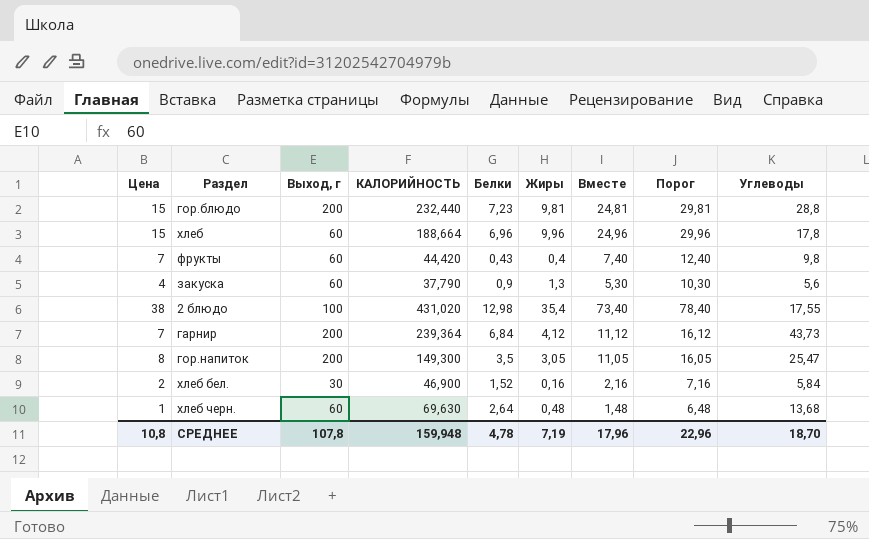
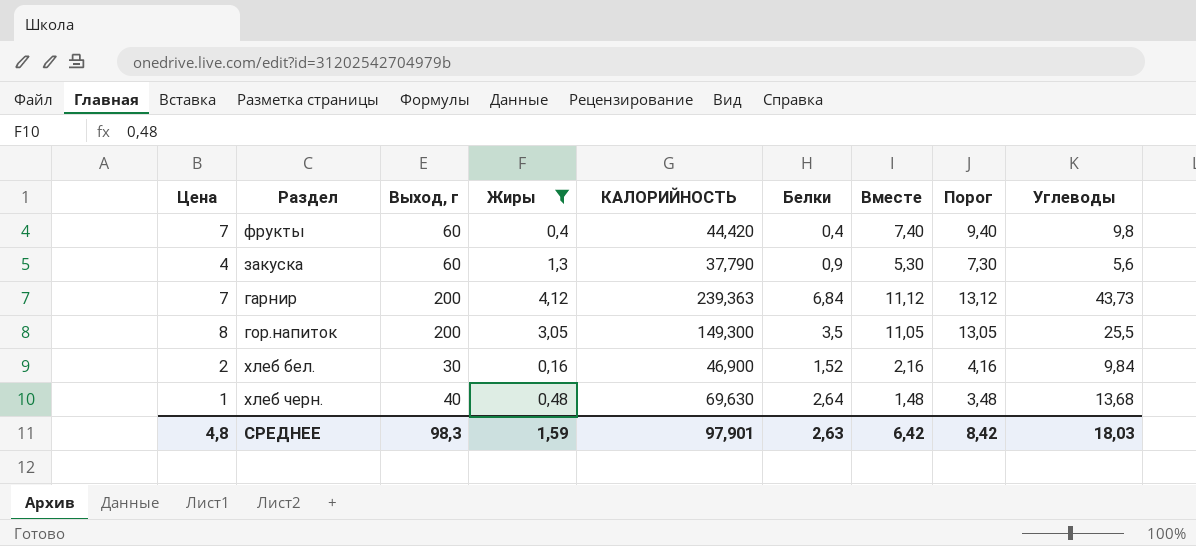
filter: none -> Жиры <= 4,12
column Жиры | position: 6 -> 4
column Порог | formula: [Вместе] + 5 -> [Вместе] + 2
фрукты | Белки: 0,43 -> 0,4
гарнир | КАЛОРИЙНОСТЬ: 239,364 -> 239,363
гор.напиток | Углеводы: 25,47 -> 25,5
хлеб бел. | Углеводы: 5,84 -> 9,84
хлеб черн. | Выход, г: 60 -> 40
СРЕДНЕЕ | Цена: 10,8 -> 4,8
СРЕДНЕЕ | Выход, г: 107,8 -> 98,3
СРЕДНЕЕ | Жиры: 7,19 -> 1,59
СРЕДНЕЕ | КАЛОРИЙНОСТЬ: 159,948 -> 97,901
СРЕДНЕЕ | Белки: 4,78 -> 2,63
СРЕДНЕЕ | Вместе: 17,96 -> 6,42
СРЕДНЕЕ | Порог: 22,96 -> 8,42
СРЕДНЕЕ | Углеводы: 18,70 -> 18,03

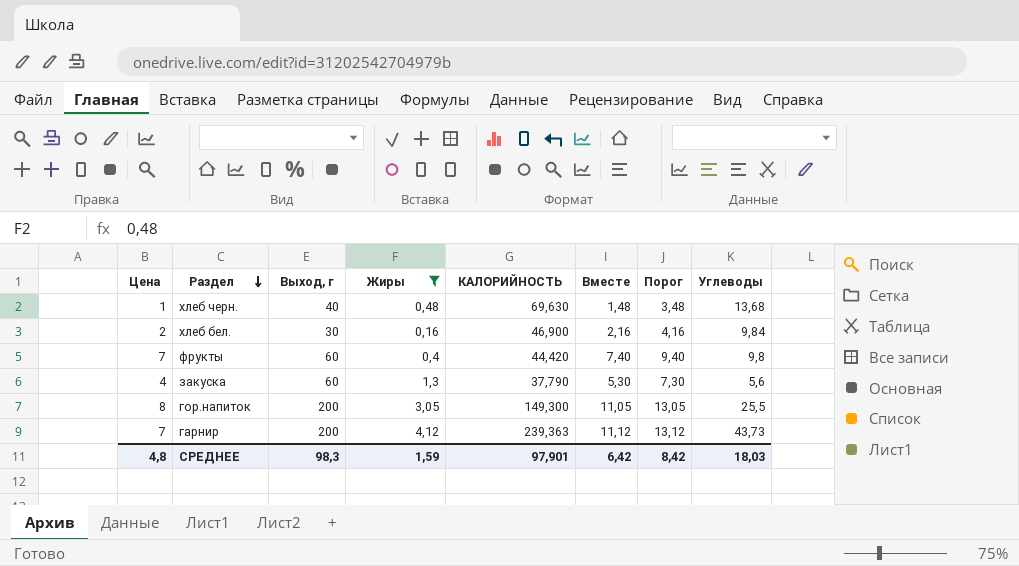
row order: none -> Раздел descending
column Белки | position: 6 -> none

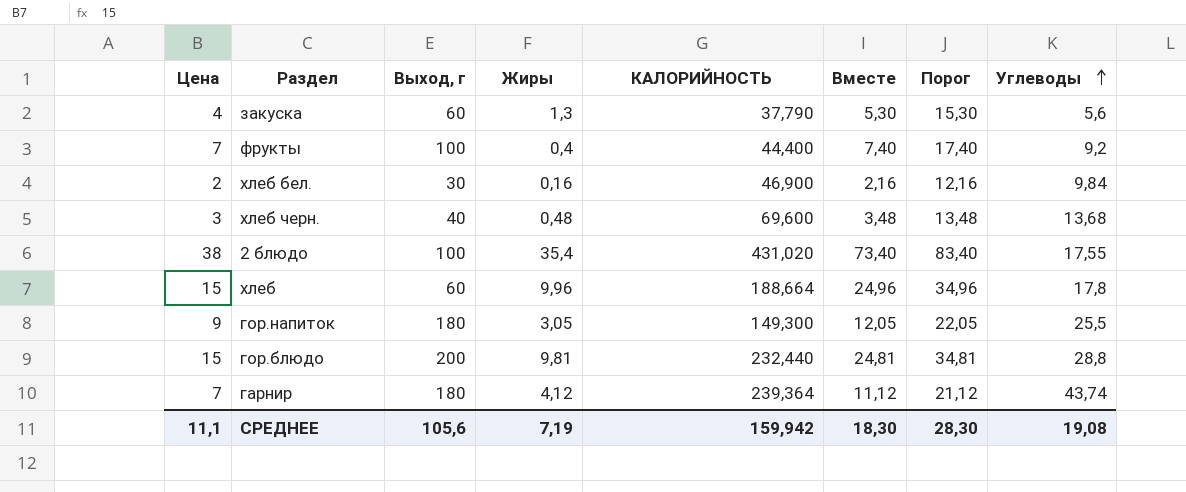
filter: Жиры <= 4,12 -> none
row order: Раздел descending -> Углеводы ascending
column Порог | formula: [Вместе] + 2 -> [Вместе] + 10
фрукты | Выход, г: 60 -> 100
фрукты | КАЛОРИЙНОСТЬ: 44,420 -> 44,400
фрукты | Углеводы: 9,8 -> 9,2
хлеб черн. | Цена: 1 -> 3
хлеб черн. | КАЛОРИЙНОСТЬ: 69,630 -> 69,600
хлеб черн. | Вместе: 1,48 -> 3,48
гор.напиток | Цена: 8 -> 9
гор.напиток | Выход, г: 200 -> 180
гор.напиток | Вместе: 11,05 -> 12,05
гарнир | Выход, г: 200 -> 180
гарнир | КАЛОРИЙНОСТЬ: 239,363 -> 239,364
гарнир | Углеводы: 43,73 -> 43,74
СРЕДНЕЕ | Цена: 4,8 -> 11,1
СРЕДНЕЕ | Выход, г: 98,3 -> 105,6
СРЕДНЕЕ | Жиры: 1,59 -> 7,19
СРЕДНЕЕ | КАЛОРИЙНОСТЬ: 97,901 -> 159,942
СРЕДНЕЕ | Вместе: 6,42 -> 18,30
СРЕДНЕЕ | Порог: 8,42 -> 28,30
СРЕДНЕЕ | Углеводы: 18,03 -> 19,08

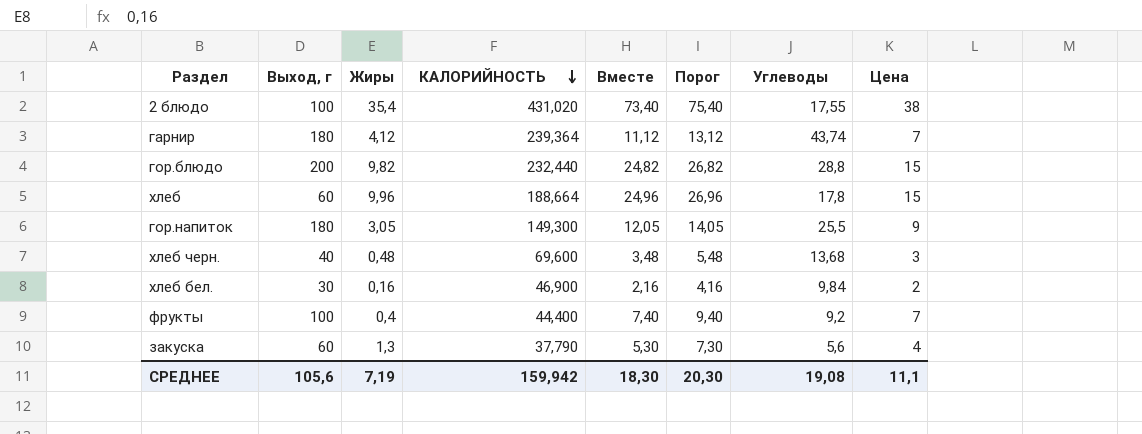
row order: Углеводы ascending -> КАЛОРИЙНОСТЬ descending
column Порог | formula: [Вместе] + 10 -> [Вместе] + 2
column Цена | position: 1 -> 8
гор.блюдо | Жиры: 9,81 -> 9,82
гор.блюдо | Вместе: 24,81 -> 24,82
СРЕДНЕЕ | Порог: 28,30 -> 20,30

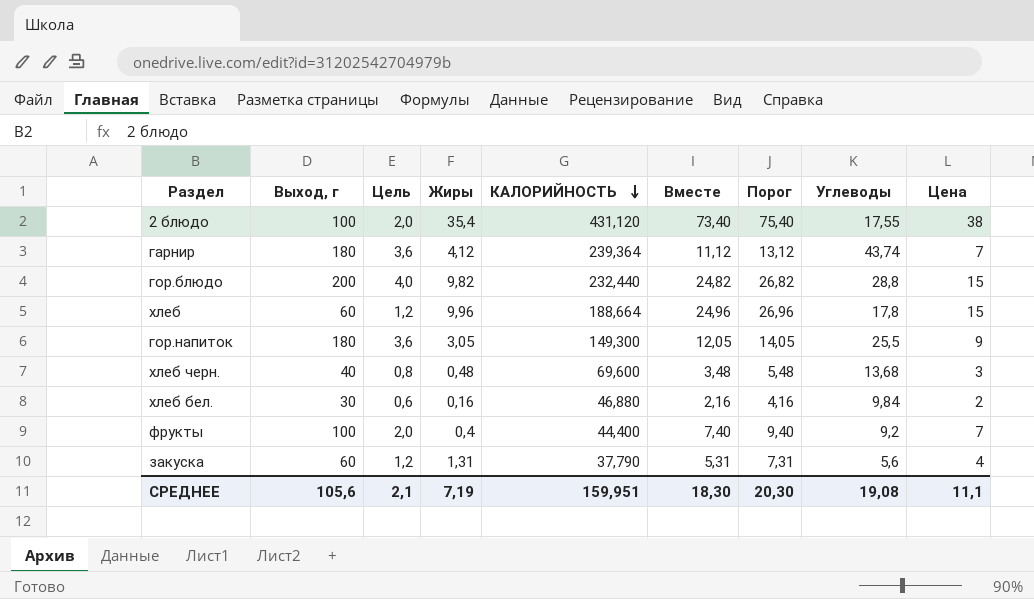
column Цель | formula: none -> [Выход, г] * 0,02
2 блюдо | КАЛОРИЙНОСТЬ: 431,020 -> 431,120
хлеб бел. | КАЛОРИЙНОСТЬ: 46,900 -> 46,880
закуска | Жиры: 1,3 -> 1,31
закуска | Вместе: 5,30 -> 5,31
закуска | Порог: 7,30 -> 7,31
СРЕДНЕЕ | КАЛОРИЙНОСТЬ: 159,942 -> 159,951

